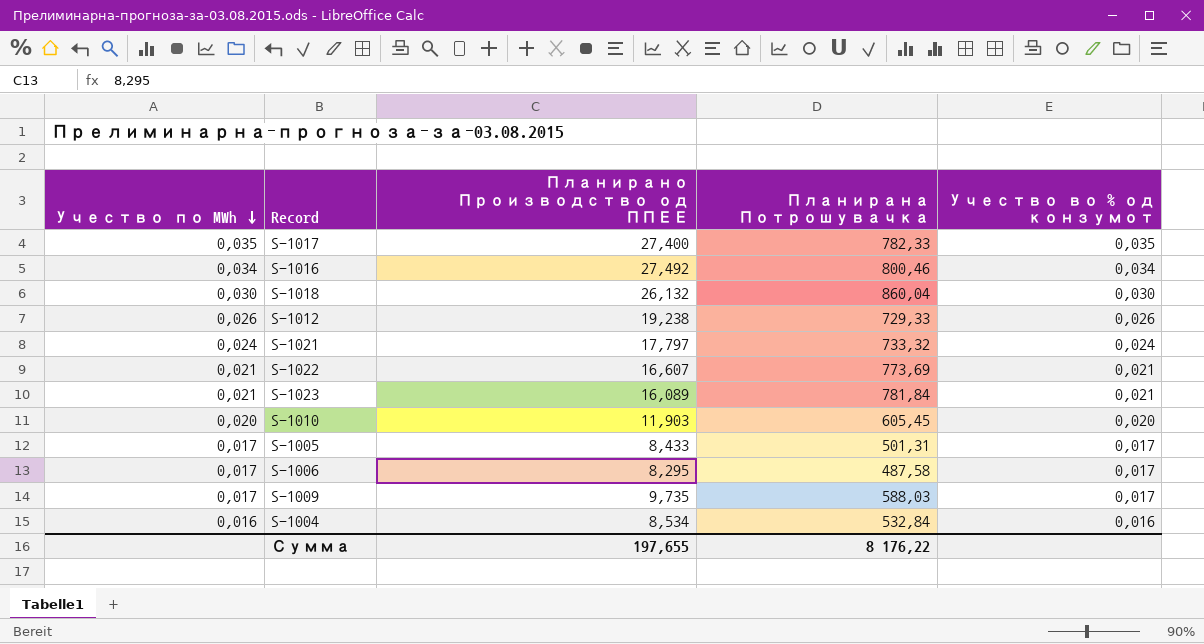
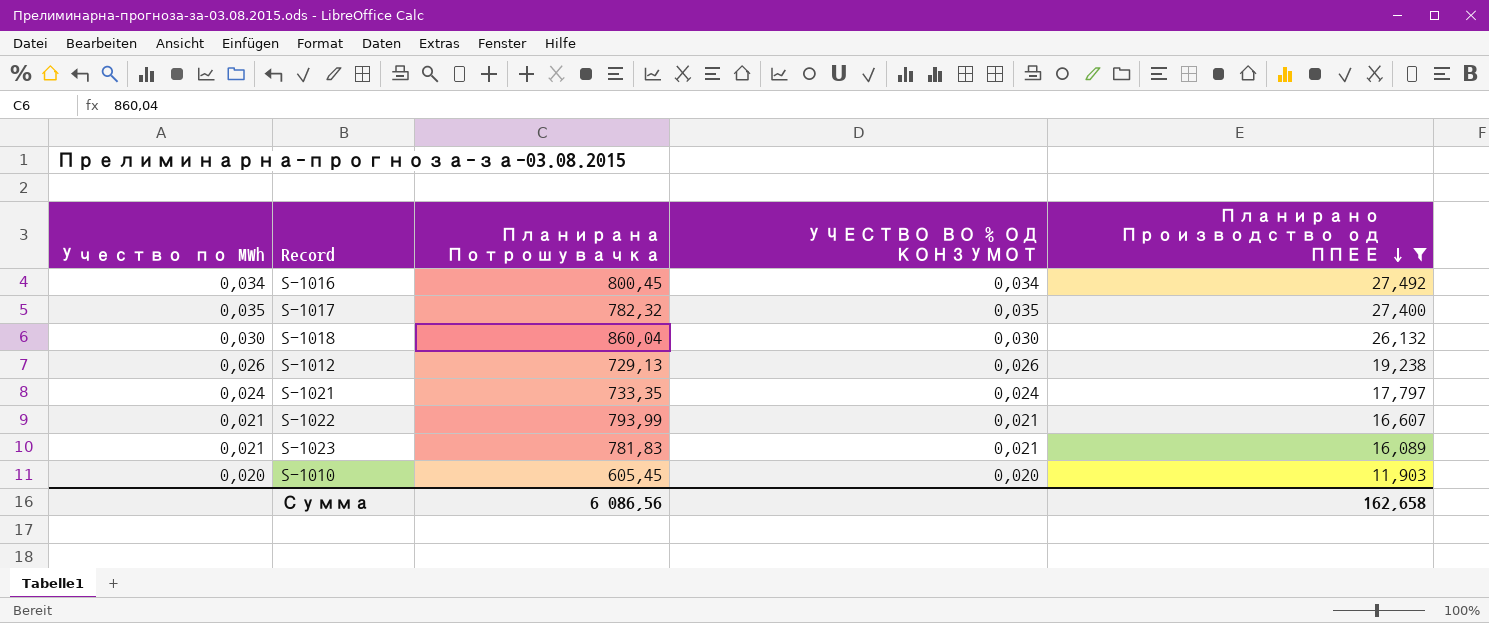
filter: none -> Планирано Производство од ППЕЕ >= 11,903
row order: Учество по MWh descending -> Планирано Производство од ППЕЕ descending
column name: Учество во % од конзумот -> УЧЕСТВО ВО % ОД КОНЗУМОТ
column Планирано Производство од ППЕЕ | position: 3 -> 5
S-1016 | Планирана Потрошувачка: 800,46 -> 800,45
S-1017 | Планирана Потрошувачка: 782,33 -> 782,32
S-1012 | Планирана Потрошувачка: 729,33 -> 729,13
S-1021 | Планирана Потрошувачка: 733,32 -> 733,35
S-1022 | Планирана Потрошувачка: 773,69 -> 793,99
S-1023 | Планирана Потрошувачка: 781,84 -> 781,83
Сумма | Планирана Потрошувачка: 8 176,22 -> 6 086,56
Сумма | Планирано Производство од ППЕЕ: 197,655 -> 162,658

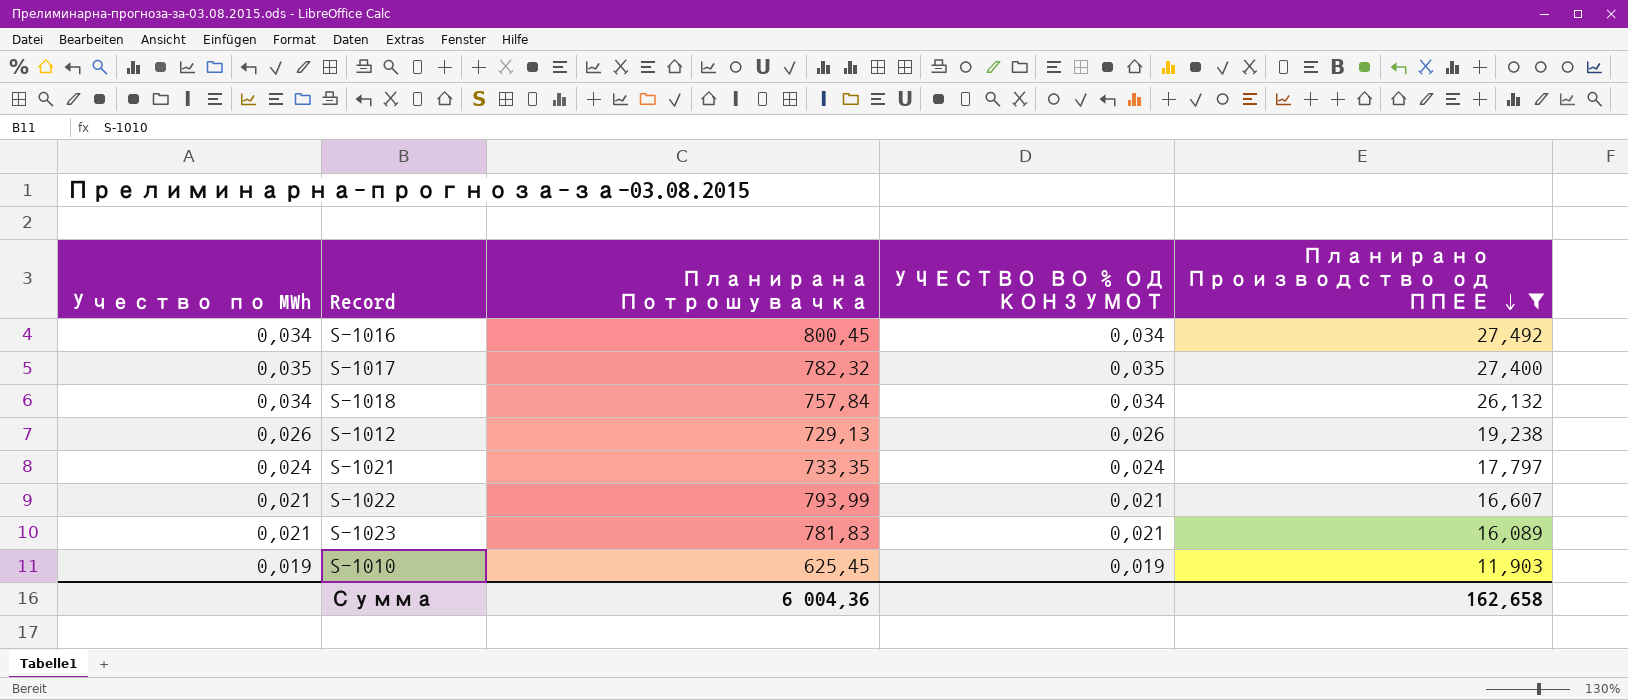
S-1018 | Учество по MWh: 0,030 -> 0,034
S-1018 | Планирана Потрошувачка: 860,04 -> 757,84
S-1018 | УЧЕСТВО ВО % ОД КОНЗУМОТ: 0,030 -> 0,034
S-1010 | Учество по MWh: 0,020 -> 0,019
S-1010 | Планирана Потрошувачка: 605,45 -> 625,45
S-1010 | УЧЕСТВО ВО % ОД КОНЗУМОТ: 0,020 -> 0,019
Сумма | Планирана Потрошувачка: 6 086,56 -> 6 004,36

